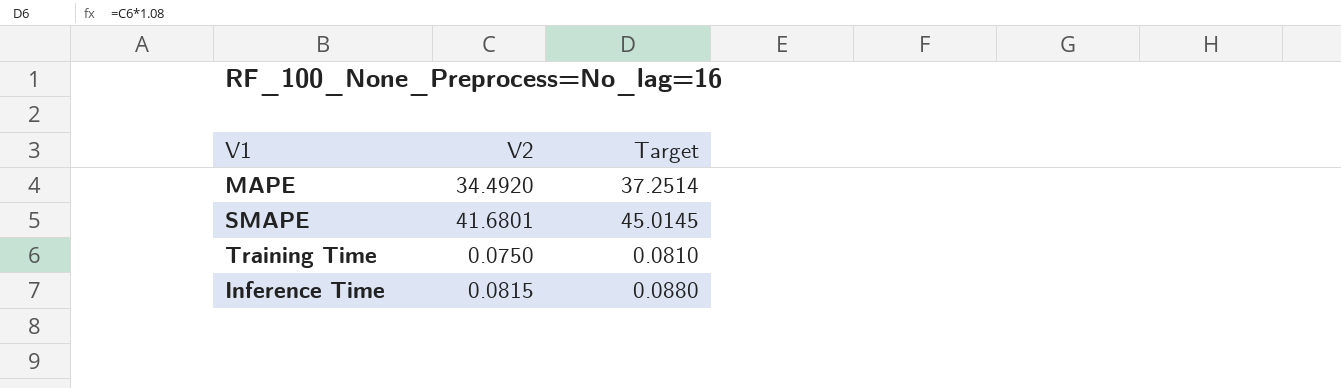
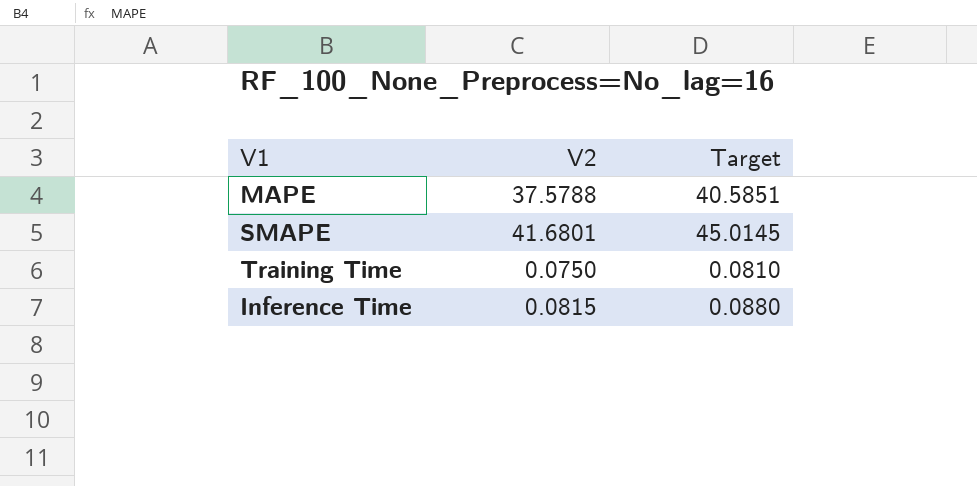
MAPE | V2: 34.4920 -> 37.5788
MAPE | Target: 37.2514 -> 40.5851

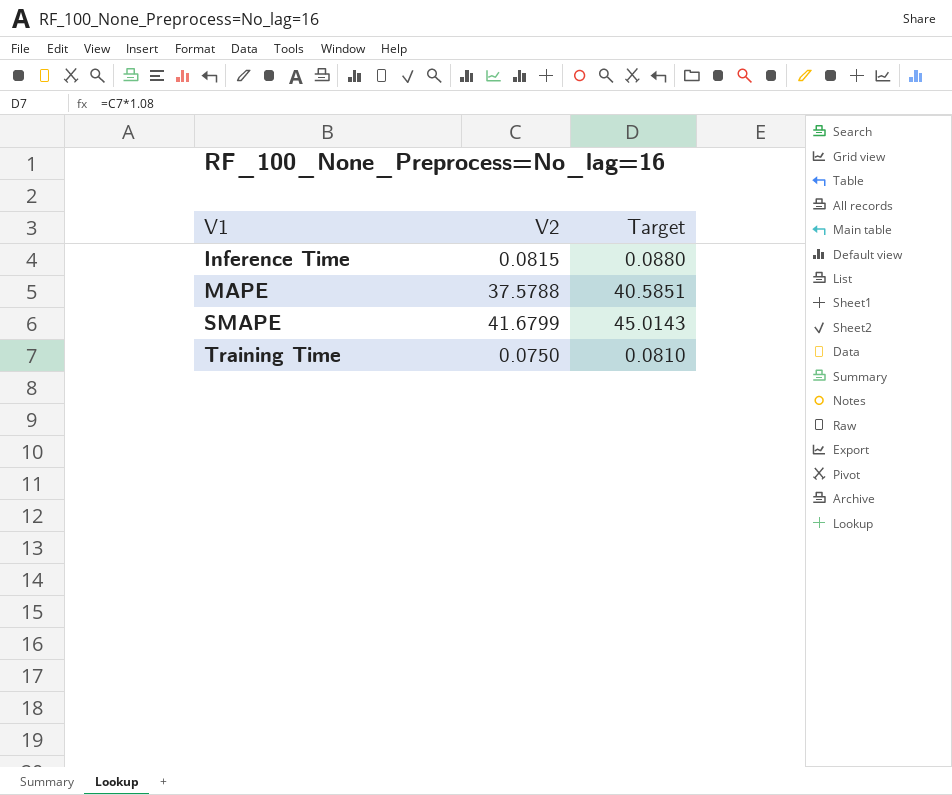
row order: none -> V1 ascending
SMAPE | V2: 41.6801 -> 41.6799
SMAPE | Target: 45.0145 -> 45.0143

